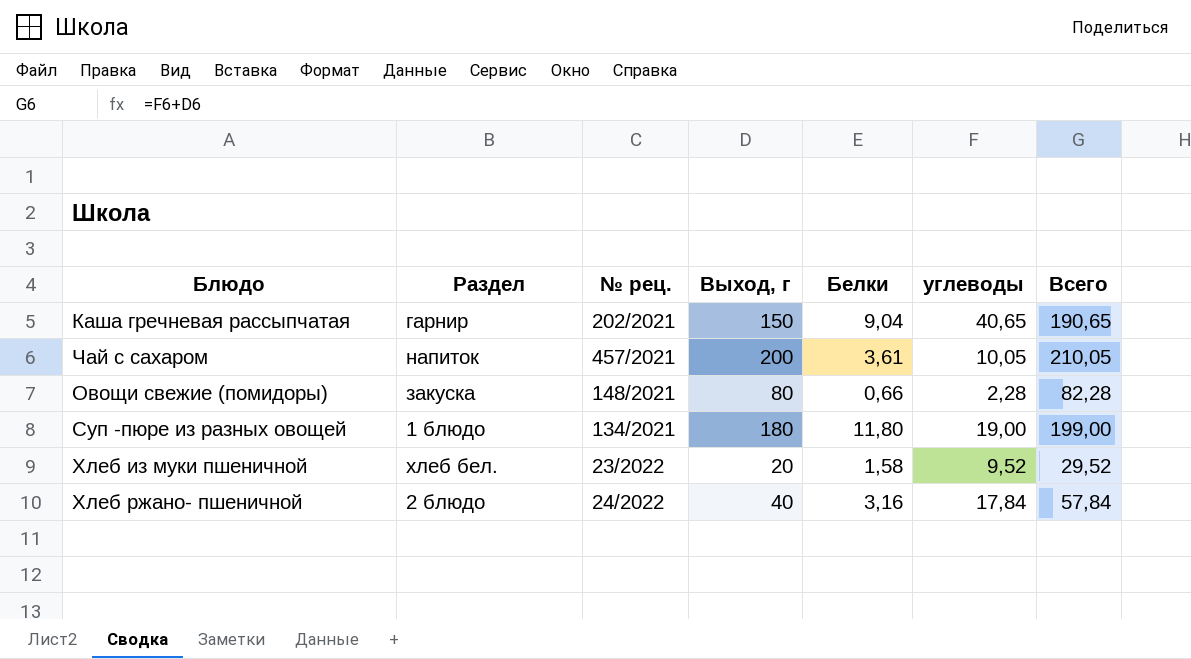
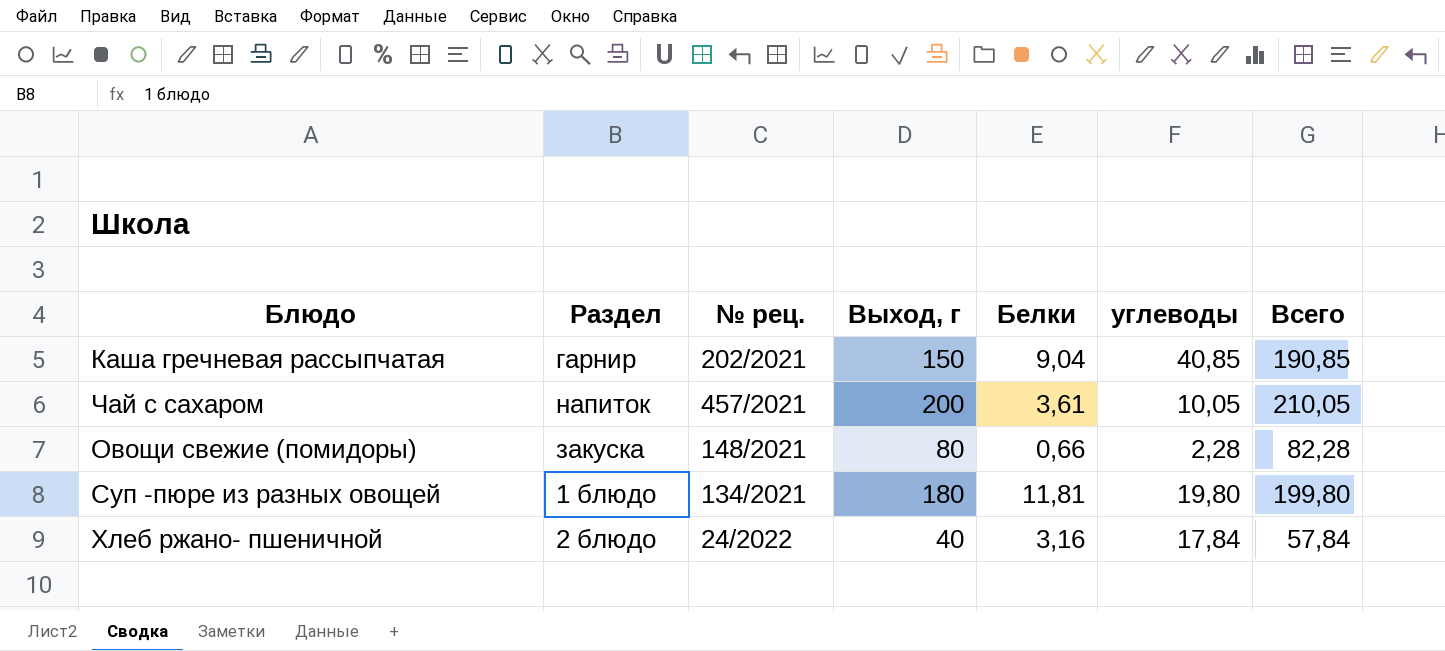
row Хлеб из муки пшеничной: хлеб бел. | 23/2022 | 20 | 1,58 | 9,52 | 29,52 -> none
Каша гречневая рассыпчатая | углеводы: 40,65 -> 40,85
Каша гречневая рассыпчатая | Всего: 190,65 -> 190,85
Суп -пюре из разных овощей | Белки: 11,80 -> 11,81
Суп -пюре из разных овощей | углеводы: 19,00 -> 19,80
Суп -пюре из разных овощей | Всего: 199,00 -> 199,80

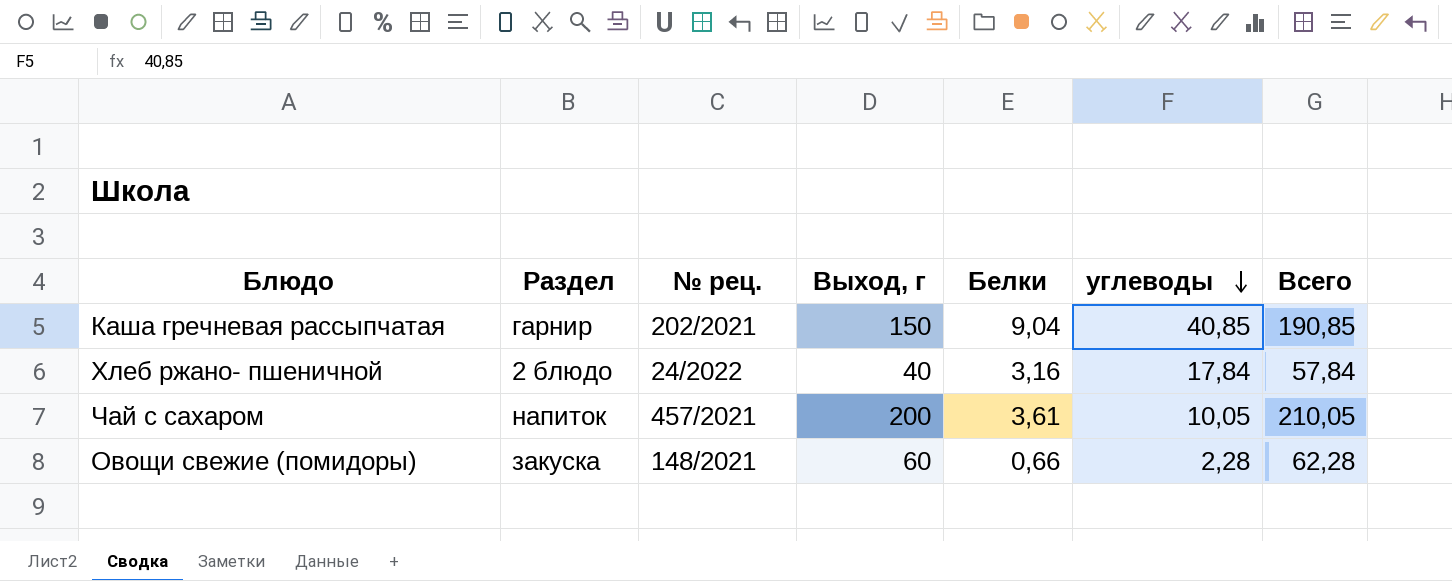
row order: none -> углеводы descending
row Суп -пюре из разных овощей: 1 блюдо | 134/2021 | 180 | 11,81 | 19,80 | 199,80 -> none
Овощи свежие (помидоры) | Выход, г: 80 -> 60
Овощи свежие (помидоры) | Всего: 82,28 -> 62,28

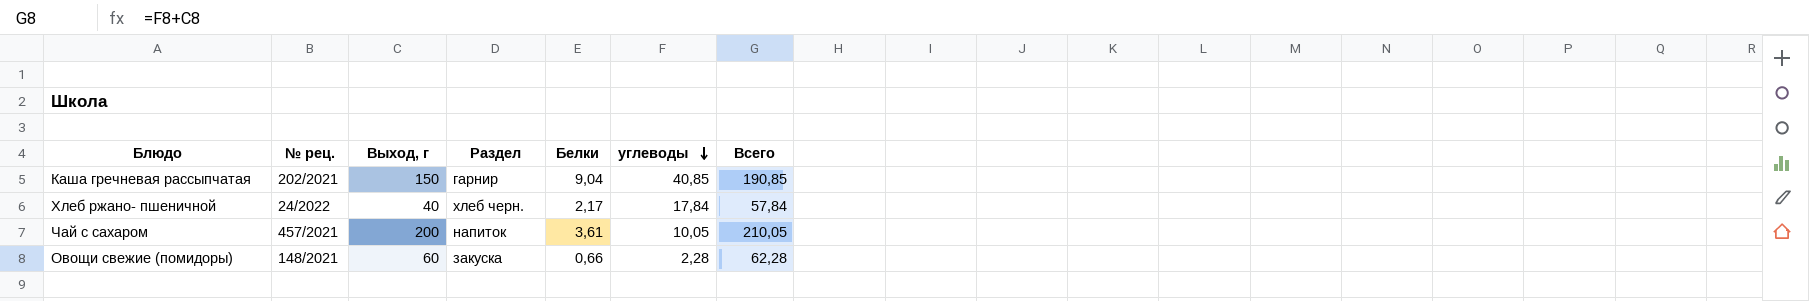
column Раздел | position: 2 -> 4
Хлеб ржано- пшеничной | Раздел: 2 блюдо -> хлеб черн.
Хлеб ржано- пшеничной | Белки: 3,16 -> 2,17

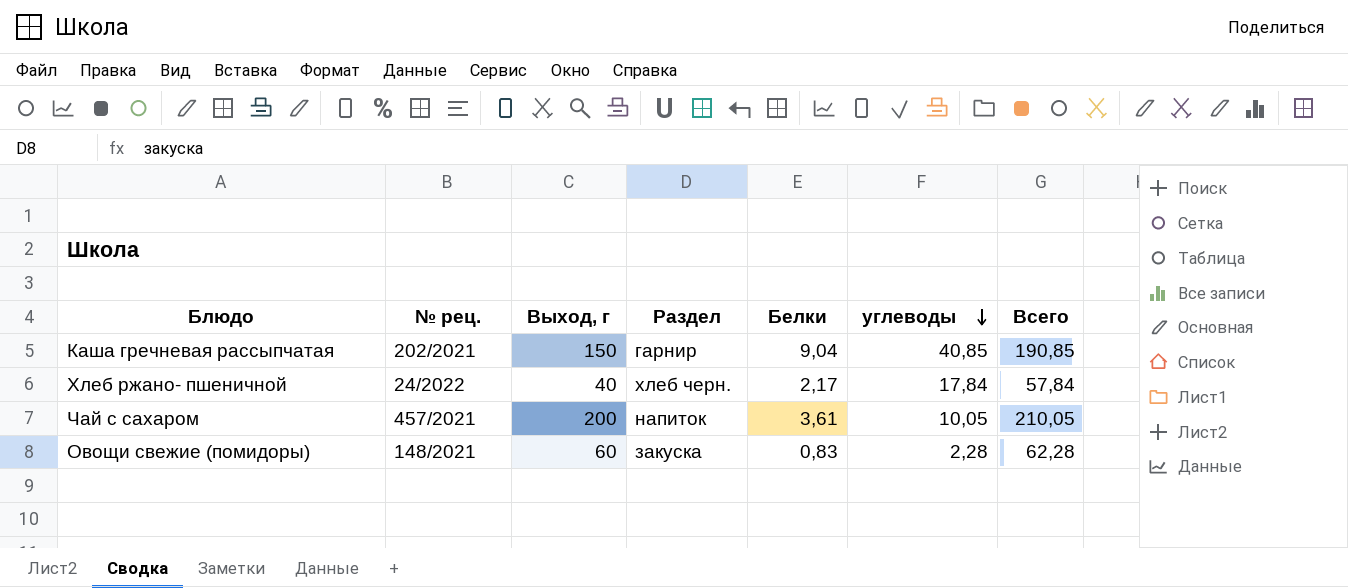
Овощи свежие (помидоры) | Белки: 0,66 -> 0,83

